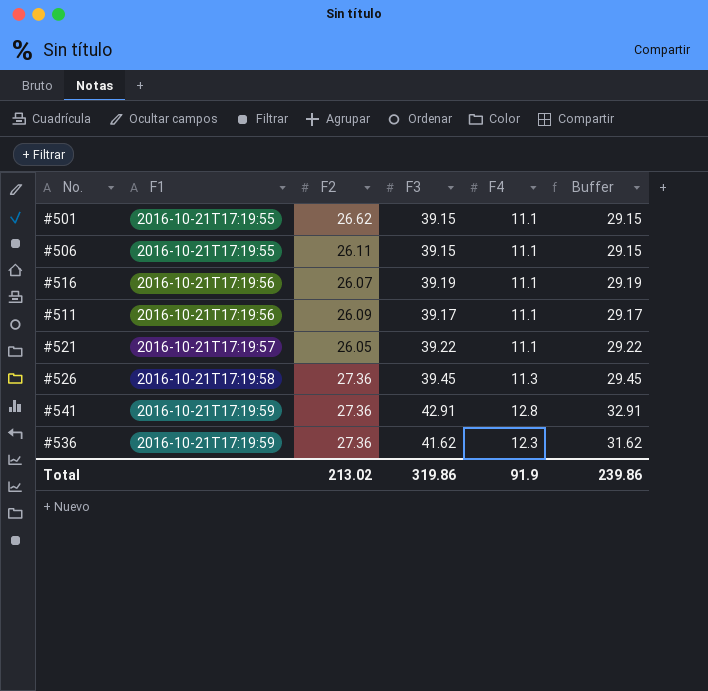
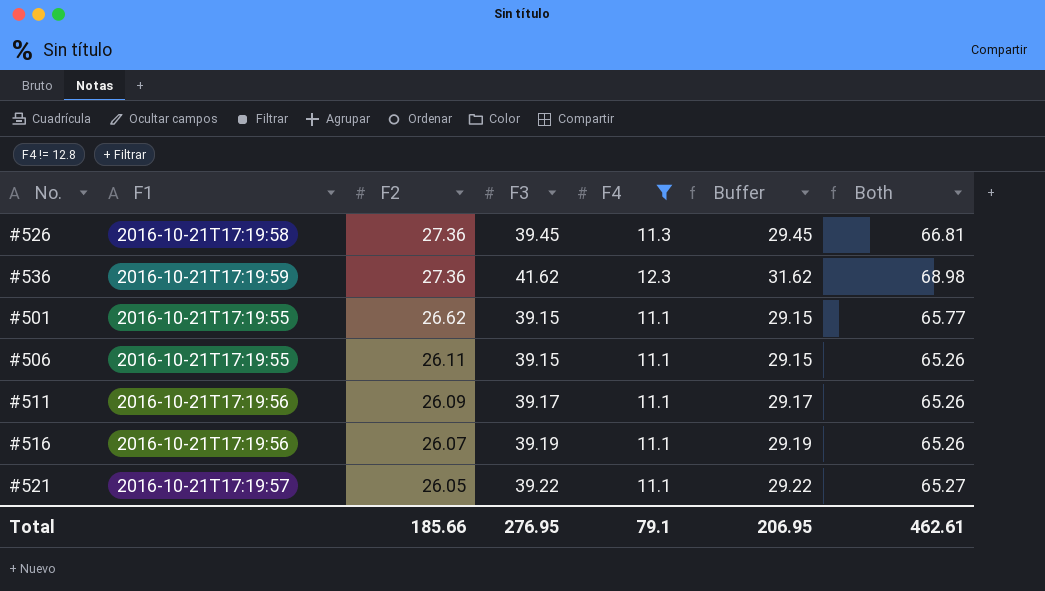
filter: none -> F4 != 12.8
row order: F1 ascending -> F2 descending
column Both | formula: none -> [F2] + [F3]
Total | F2: 213.02 -> 185.66
Total | F3: 319.86 -> 276.95
Total | F4: 91.9 -> 79.1
Total | Buffer: 239.86 -> 206.95

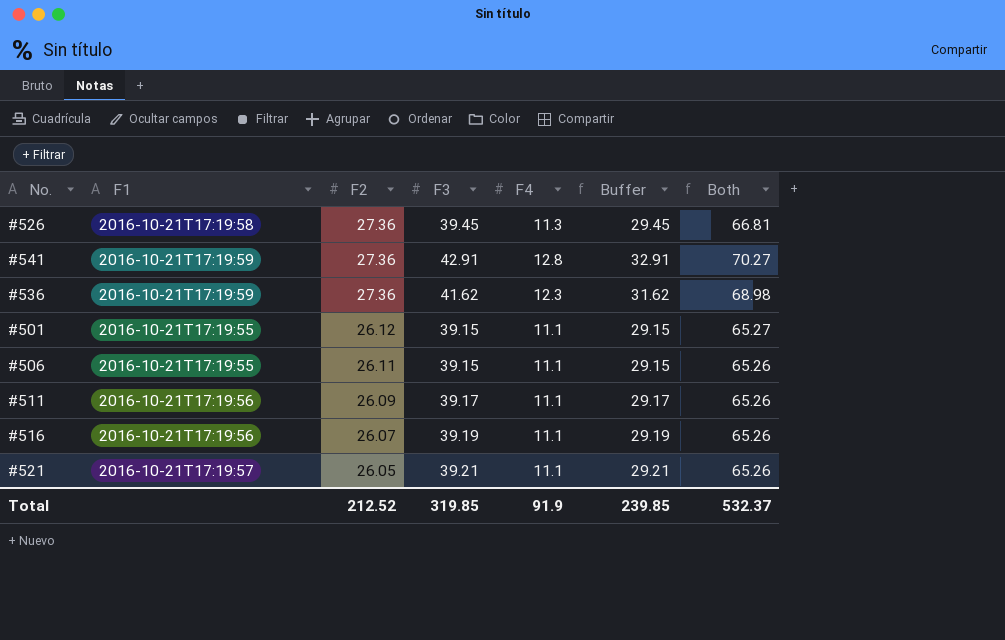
filter: F4 != 12.8 -> none
#501 | F2: 26.62 -> 26.12
#501 | Both: 65.77 -> 65.27
#521 | F3: 39.22 -> 39.21
#521 | Buffer: 29.22 -> 29.21
#521 | Both: 65.27 -> 65.26
Total | F2: 185.66 -> 212.52
Total | F3: 276.95 -> 319.85
Total | F4: 79.1 -> 91.9
Total | Buffer: 206.95 -> 239.85
Total | Both: 462.61 -> 532.37

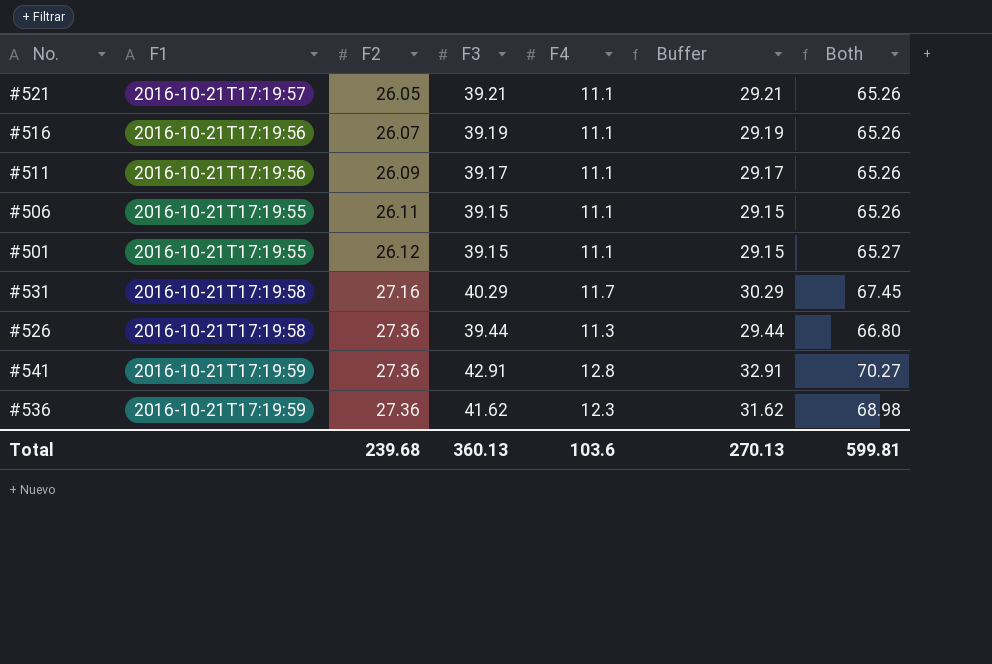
row order: F2 descending -> F2 ascending
row #531: none -> 2016-10-21T17:19:58 | 27.16 | 40.29 | 11.7 | 30.29 | 67.45
#526 | F3: 39.45 -> 39.44
#526 | Buffer: 29.45 -> 29.44
#526 | Both: 66.81 -> 66.80
Total | F2: 212.52 -> 239.68
Total | F3: 319.85 -> 360.13
Total | F4: 91.9 -> 103.6
Total | Buffer: 239.85 -> 270.13
Total | Both: 532.37 -> 599.81

